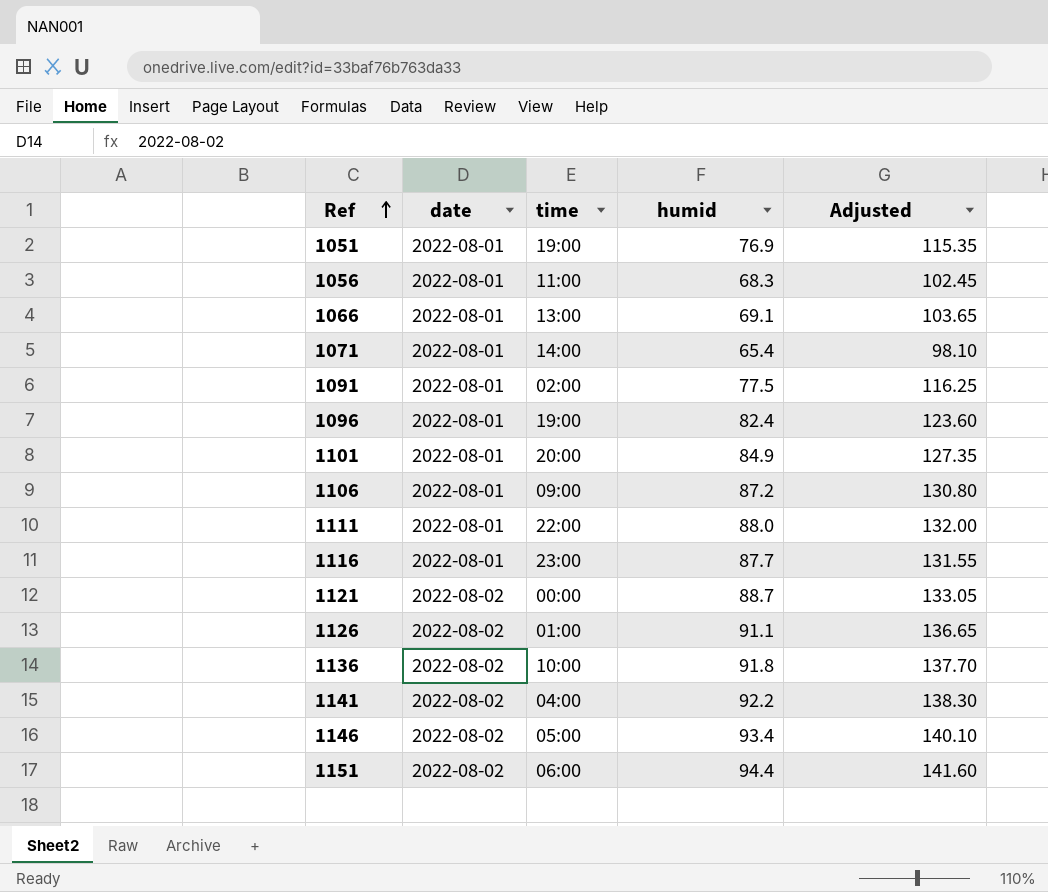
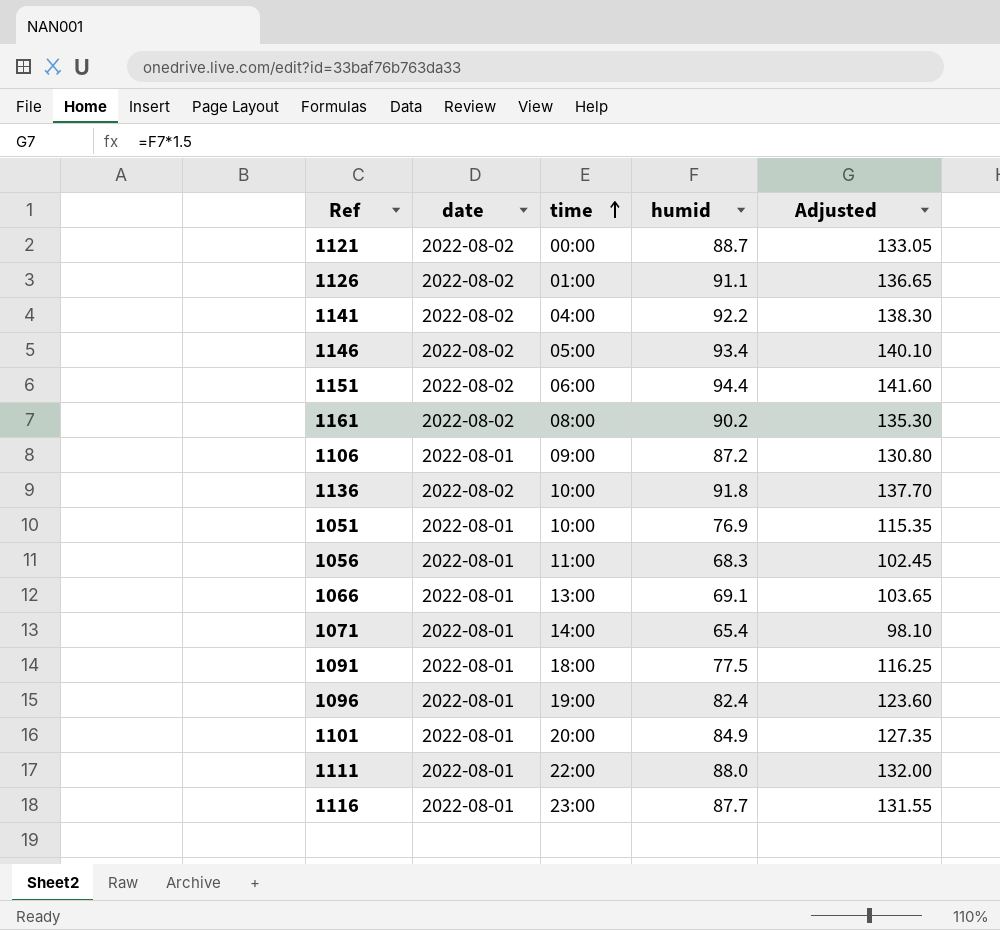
row order: Ref ascending -> time ascending
row 1161: none -> 2022-08-02 | 08:00 | 90.2 | 135.30
1051 | time: 19:00 -> 10:00
1091 | time: 02:00 -> 18:00

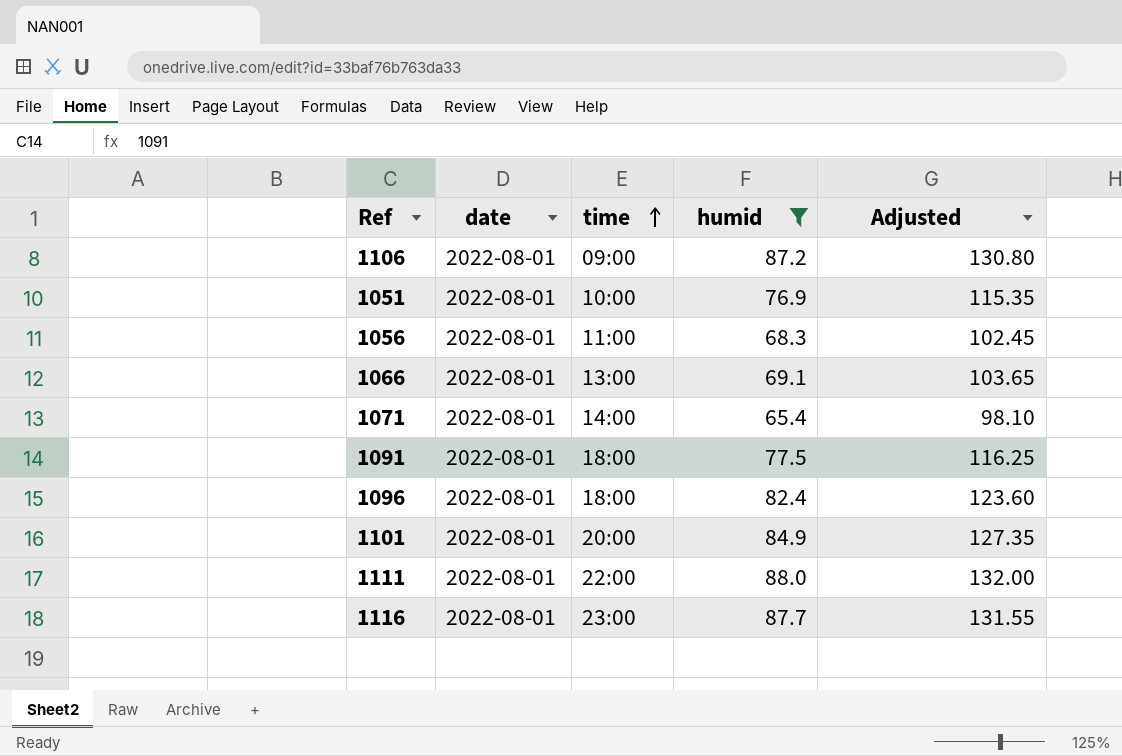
filter: none -> humid <= 88.0
1096 | time: 19:00 -> 18:00

